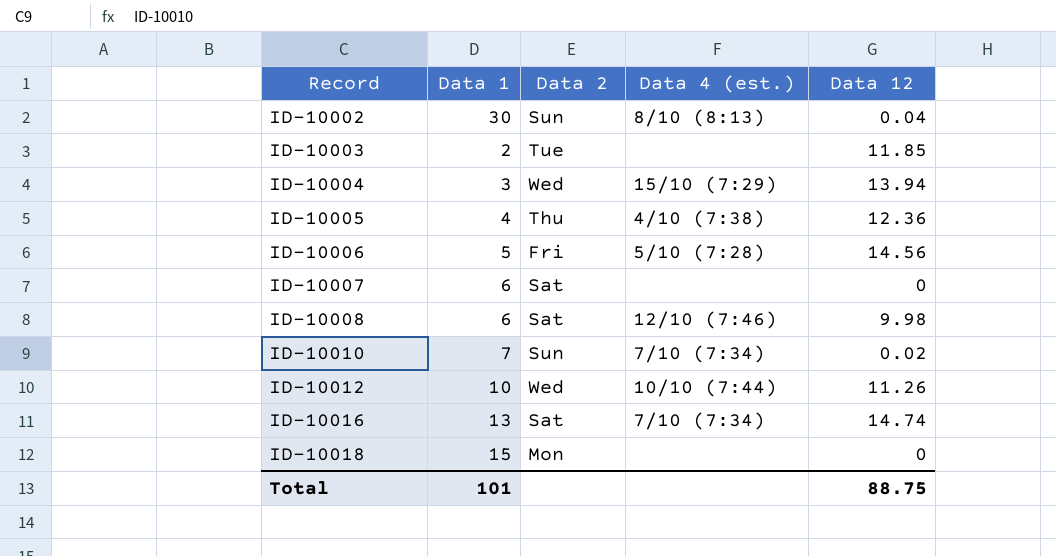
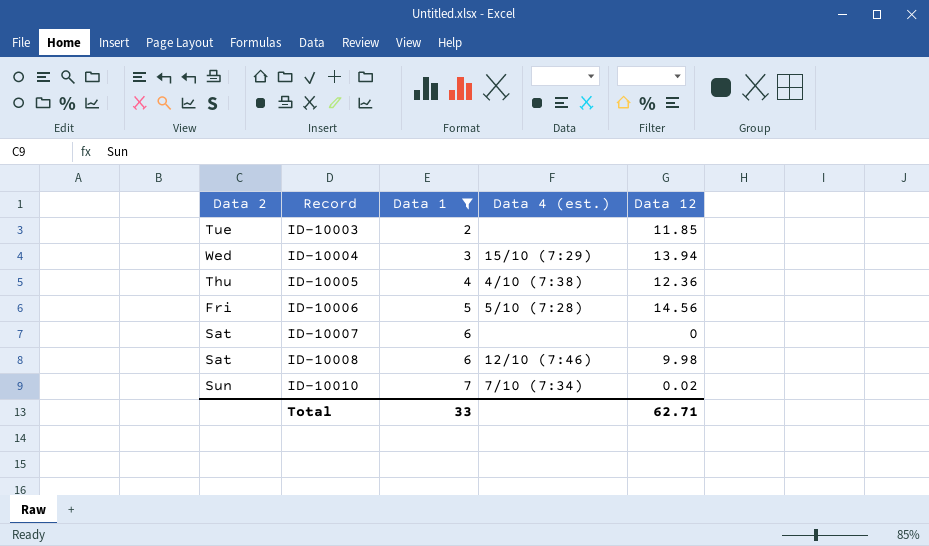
filter: none -> Data 1 <= 7
column Data 2 | position: 3 -> 1
Total | Data 1: 101 -> 33
Total | Data 12: 88.75 -> 62.71

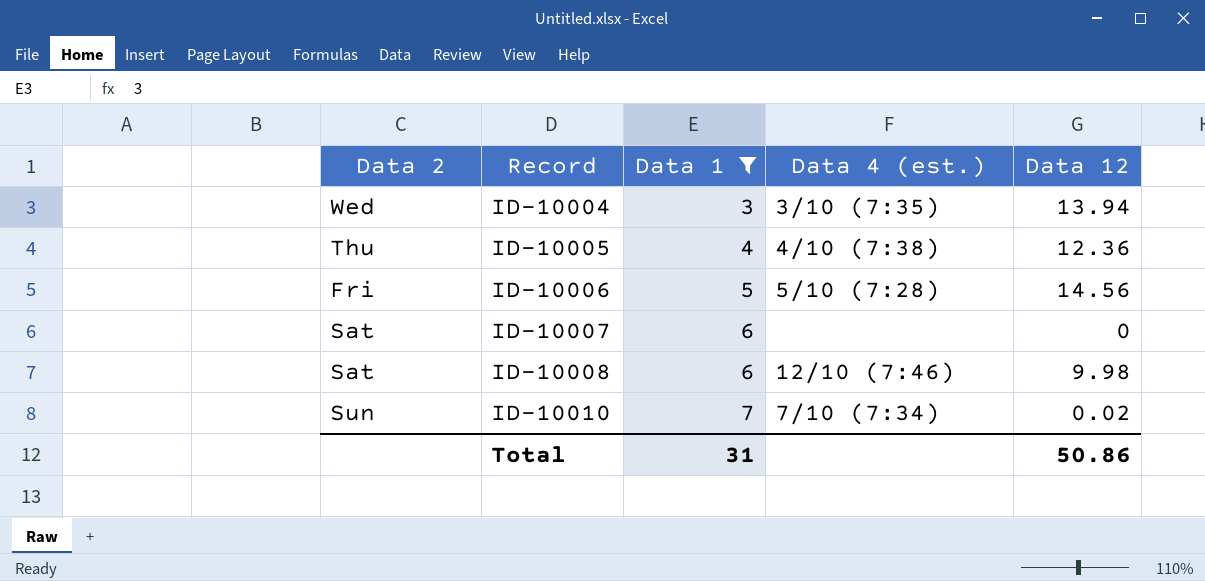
row ID-10003: Tue | 2 | none | 11.85 -> none
ID-10004 | Data 4 (est.): 15/10 (7:29) -> 3/10 (7:35)
Total | Data 1: 33 -> 31
Total | Data 12: 62.71 -> 50.86

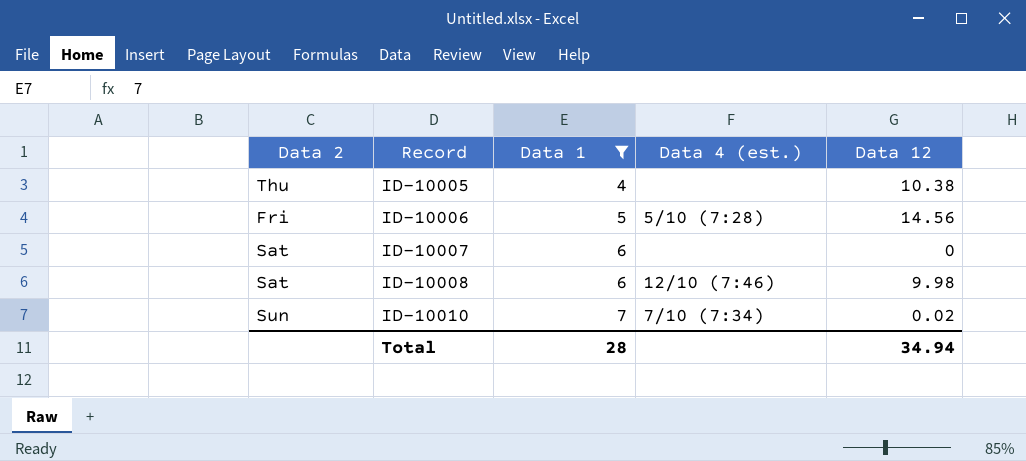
row ID-10004: Wed | 3 | 3/10 (7:35) | 13.94 -> none
ID-10005 | Data 4 (est.): 4/10 (7:38) -> none
ID-10005 | Data 12: 12.36 -> 10.38
Total | Data 1: 31 -> 28
Total | Data 12: 50.86 -> 34.94

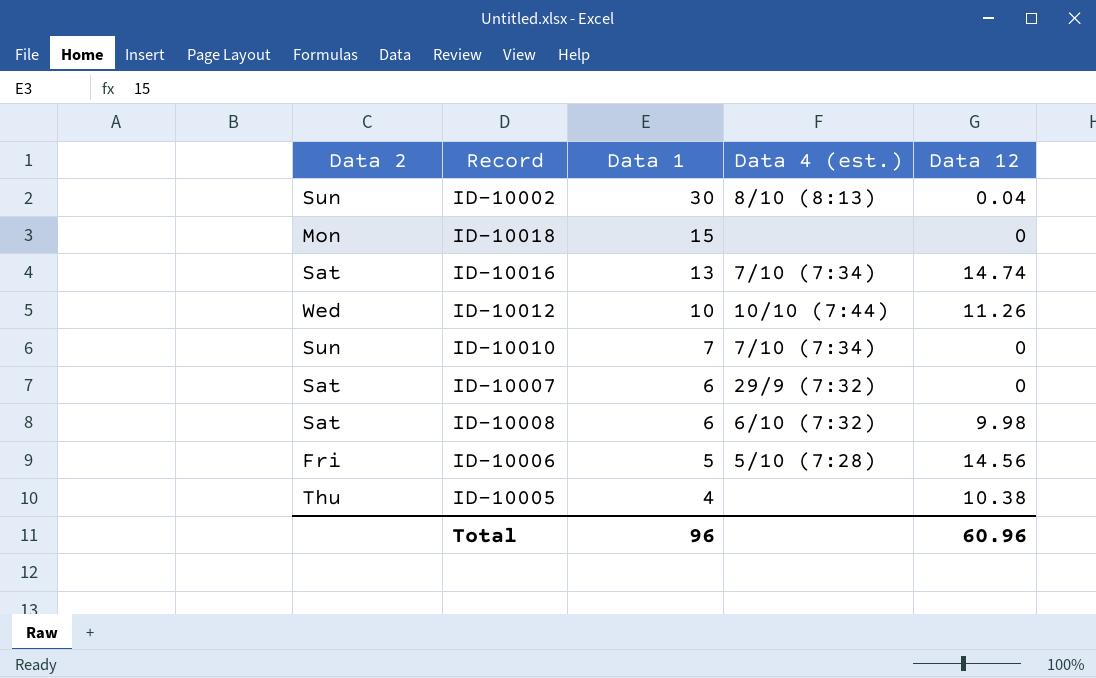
filter: Data 1 <= 7 -> none
row order: Record ascending -> Data 1 descending
ID-10010 | Data 12: 0.02 -> 0
ID-10007 | Data 4 (est.): none -> 29/9 (7:32)
ID-10008 | Data 4 (est.): 12/10 (7:46) -> 6/10 (7:32)
Total | Data 1: 28 -> 96
Total | Data 12: 34.94 -> 60.96

